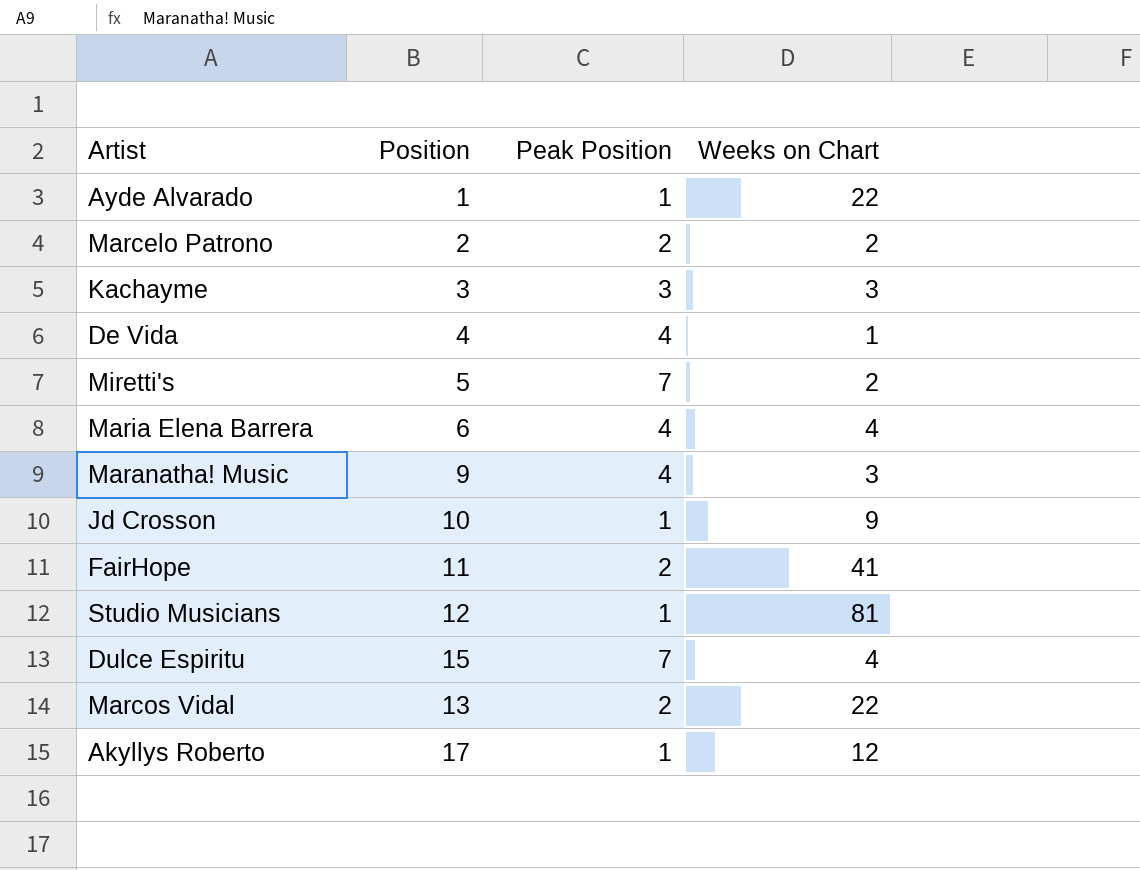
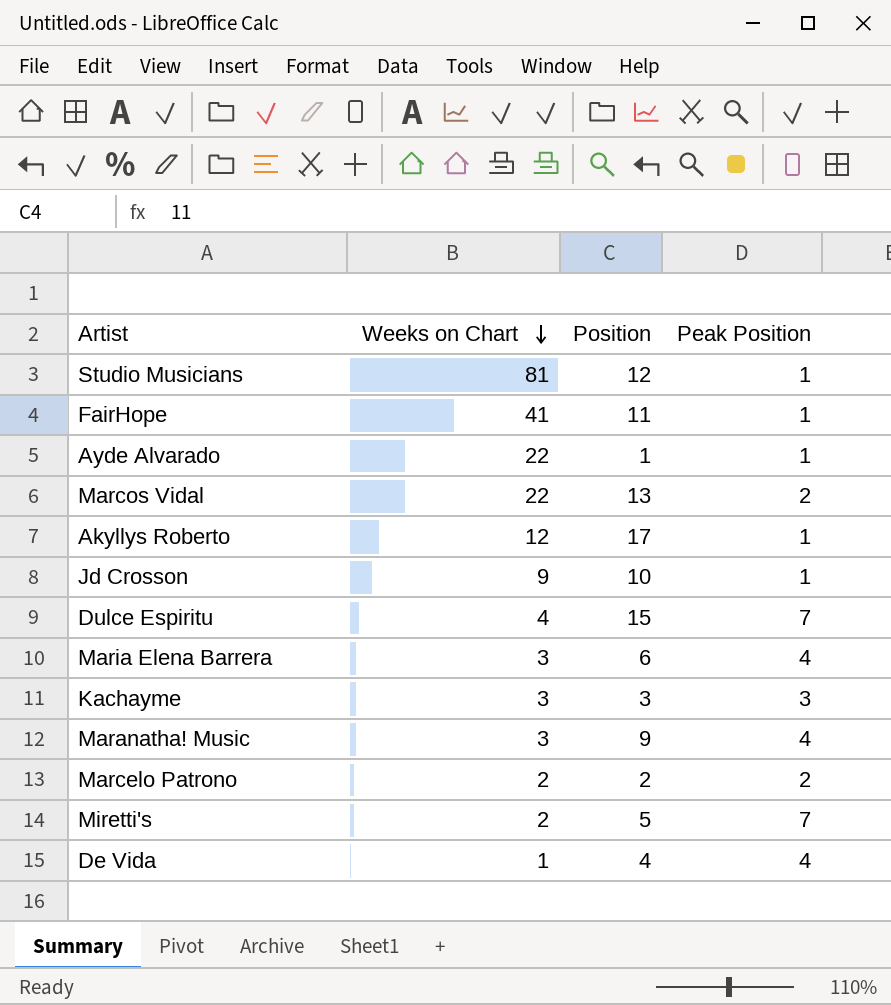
row order: none -> Weeks on Chart descending
column Weeks on Chart | position: 4 -> 2
FairHope | Peak Position: 2 -> 1
Maria Elena Barrera | Weeks on Chart: 4 -> 3

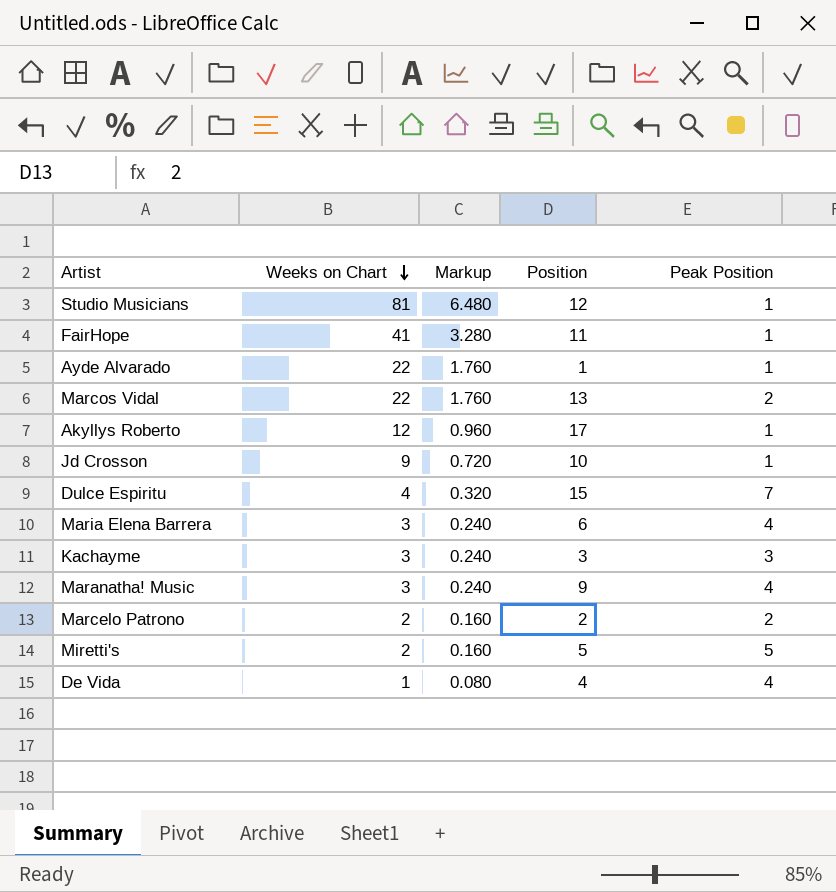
column Markup | formula: none -> [Weeks on Chart] * 0.08
Miretti's | Peak Position: 7 -> 5

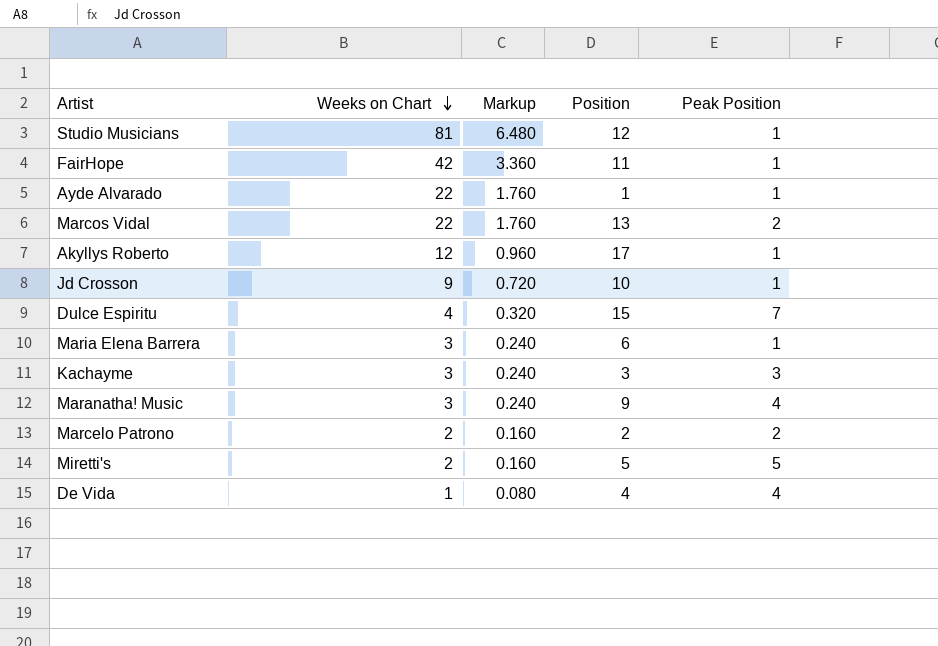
FairHope | Weeks on Chart: 41 -> 42
FairHope | Markup: 3.280 -> 3.360
Maria Elena Barrera | Peak Position: 4 -> 1

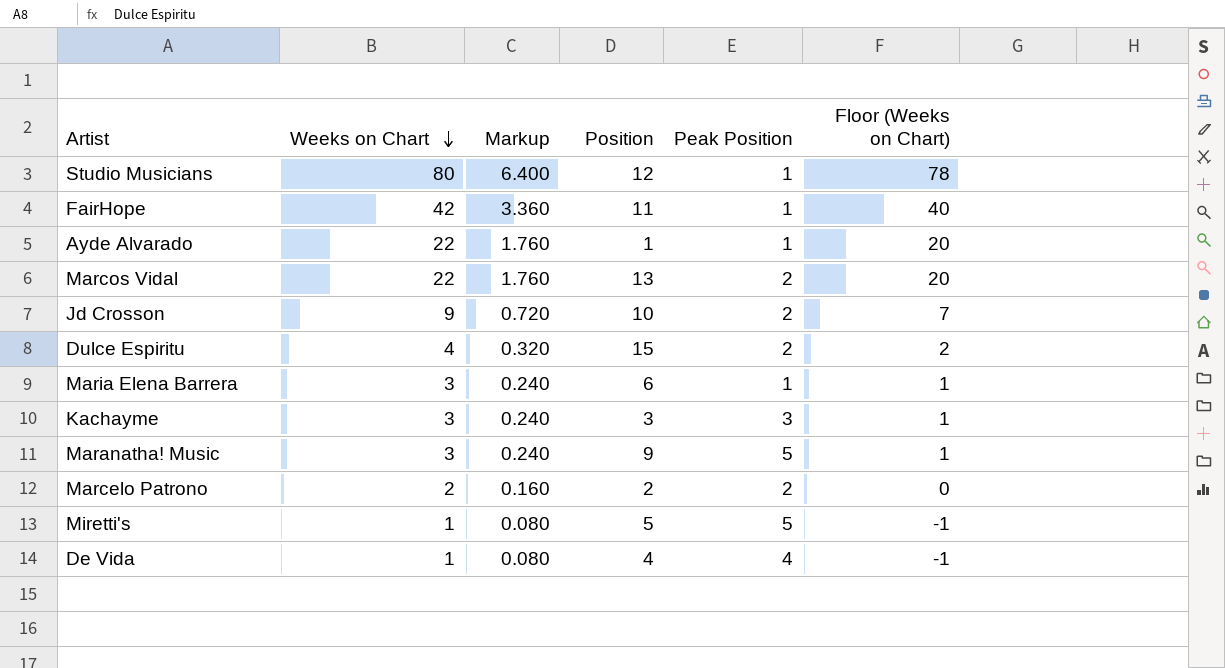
column Floor (Weeks on Chart) | formula: none -> [Weeks on Chart] - 2
row Akyllys Roberto: 12 | 0.960 | 17 | 1 -> none
Studio Musicians | Weeks on Chart: 81 -> 80
Studio Musicians | Markup: 6.480 -> 6.400
Jd Crosson | Peak Position: 1 -> 2
Dulce Espiritu | Peak Position: 7 -> 2
Maranatha! Music | Peak Position: 4 -> 5
Miretti's | Weeks on Chart: 2 -> 1
Miretti's | Markup: 0.160 -> 0.080

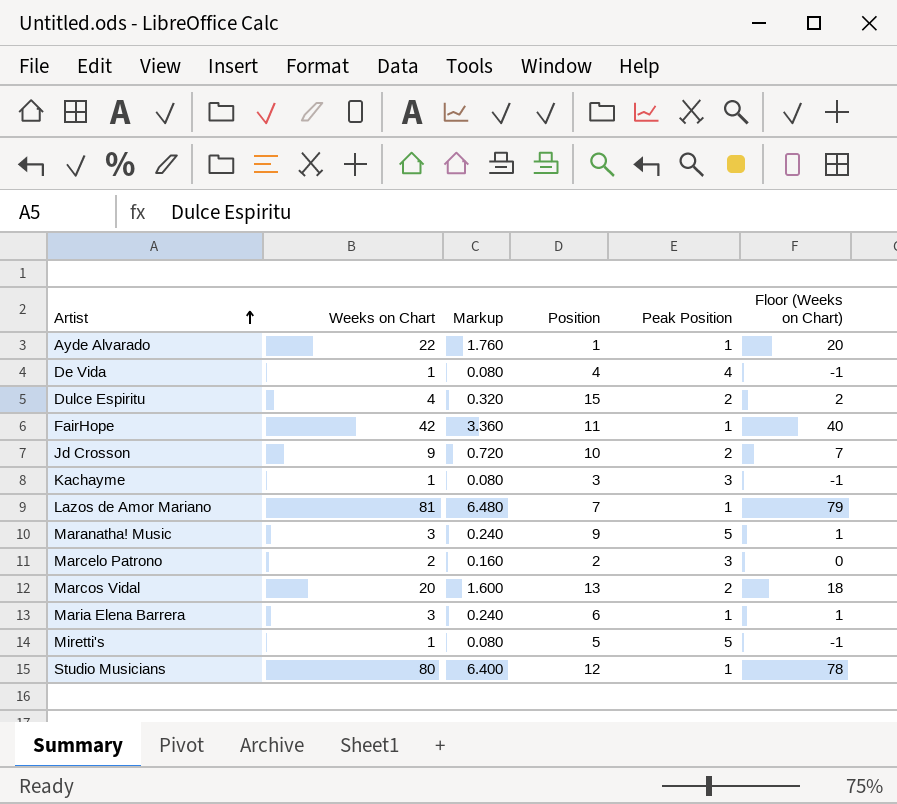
row order: Weeks on Chart descending -> Artist ascending
Kachayme | Weeks on Chart: 3 -> 1
Kachayme | Markup: 0.240 -> 0.080
Kachayme | Floor (Weeks on Chart): 1 -> -1
row Lazos de Amor Mariano: none -> 81 | 6.480 | 7 | 1 | 79
Marcelo Patrono | Peak Position: 2 -> 3
Marcos Vidal | Weeks on Chart: 22 -> 20
Marcos Vidal | Markup: 1.760 -> 1.600
Marcos Vidal | Floor (Weeks on Chart): 20 -> 18

